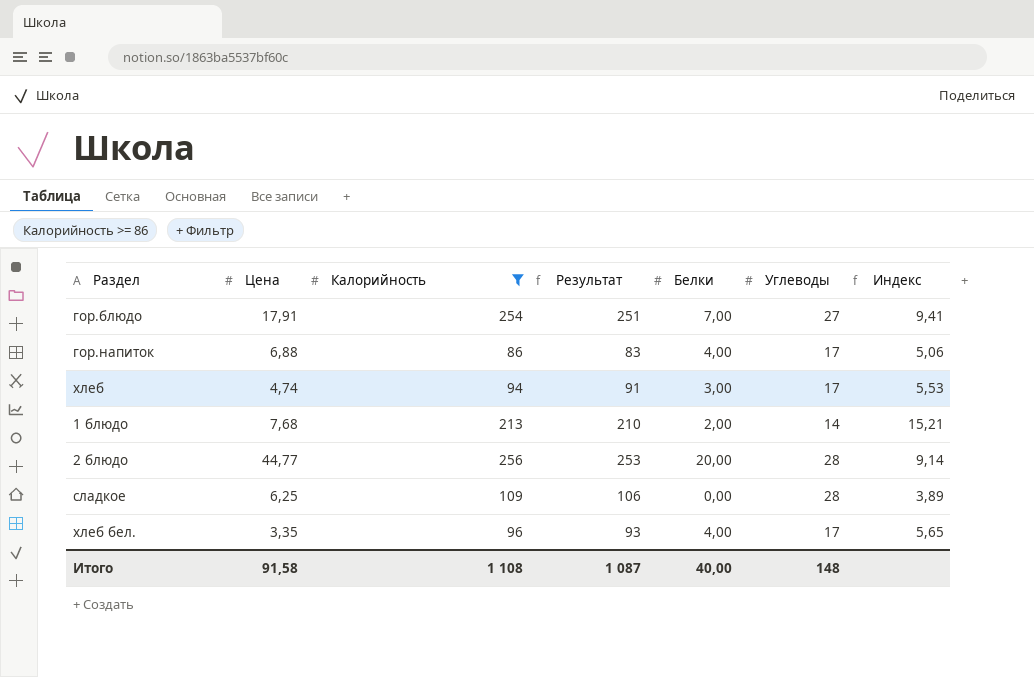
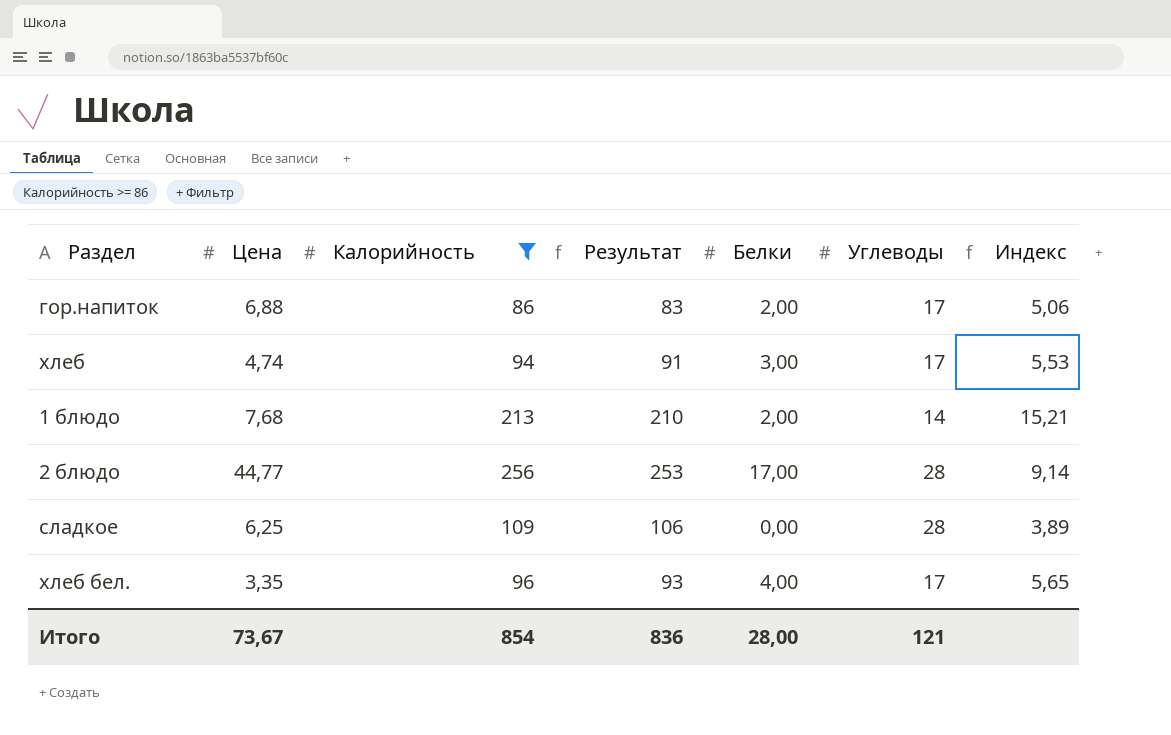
row гор.блюдо: 17,91 | 254 | 251 | 7,00 | 27 | 9,41 -> none
гор.напиток | Белки: 4,00 -> 2,00
2 блюдо | Белки: 20,00 -> 17,00
Итого | Цена: 91,58 -> 73,67
Итого | Калорийность: 1 108 -> 854
Итого | Результат: 1 087 -> 836
Итого | Белки: 40,00 -> 28,00
Итого | Углеводы: 148 -> 121

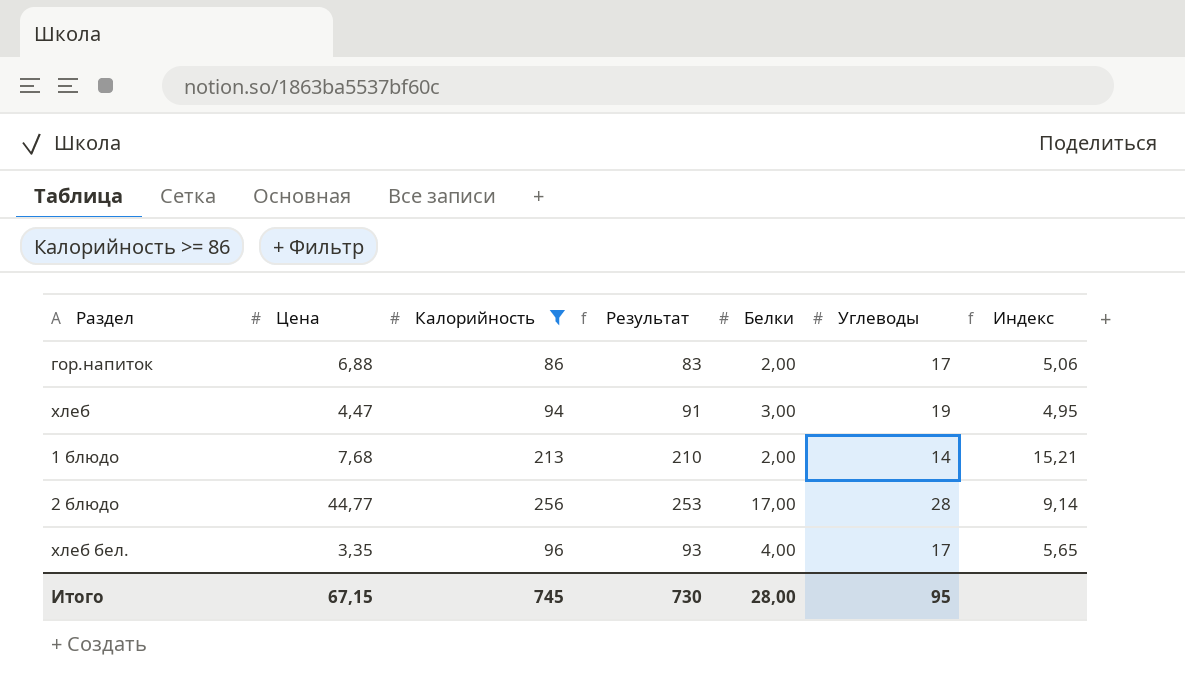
row сладкое: 6,25 | 109 | 106 | 0,00 | 28 | 3,89 -> none
хлеб | Цена: 4,74 -> 4,47
хлеб | Углеводы: 17 -> 19
хлеб | Индекс: 5,53 -> 4,95
Итого | Цена: 73,67 -> 67,15
Итого | Калорийность: 854 -> 745
Итого | Результат: 836 -> 730
Итого | Углеводы: 121 -> 95

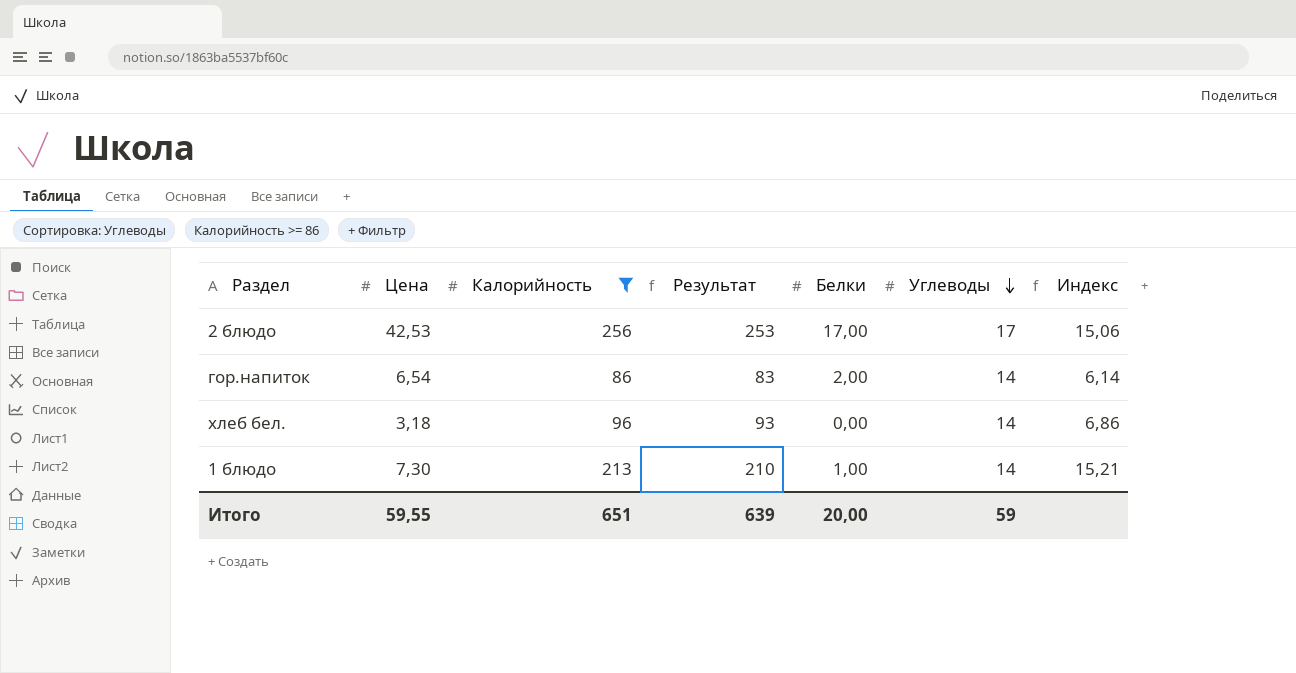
row order: none -> Углеводы descending
row хлеб: 4,47 | 94 | 91 | 3,00 | 19 | 4,95 -> none
2 блюдо | Цена: 44,77 -> 42,53
2 блюдо | Углеводы: 28 -> 17
2 блюдо | Индекс: 9,14 -> 15,06
гор.напиток | Цена: 6,88 -> 6,54
гор.напиток | Углеводы: 17 -> 14
гор.напиток | Индекс: 5,06 -> 6,14
хлеб бел. | Цена: 3,35 -> 3,18
хлеб бел. | Белки: 4,00 -> 0,00
хлеб бел. | Углеводы: 17 -> 14
хлеб бел. | Индекс: 5,65 -> 6,86
1 блюдо | Цена: 7,68 -> 7,30
1 блюдо | Белки: 2,00 -> 1,00
Итого | Цена: 67,15 -> 59,55
Итого | Калорийность: 745 -> 651
Итого | Результат: 730 -> 639
Итого | Белки: 28,00 -> 20,00
Итого | Углеводы: 95 -> 59

